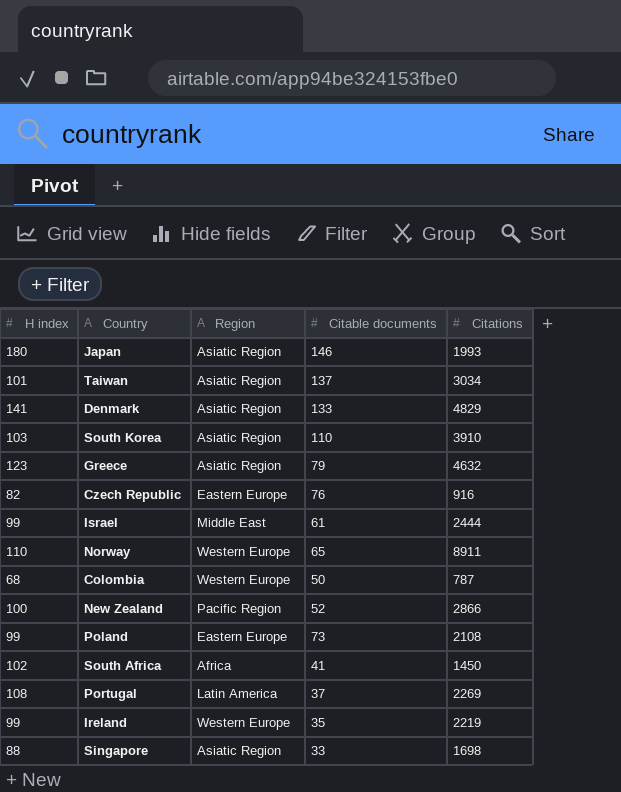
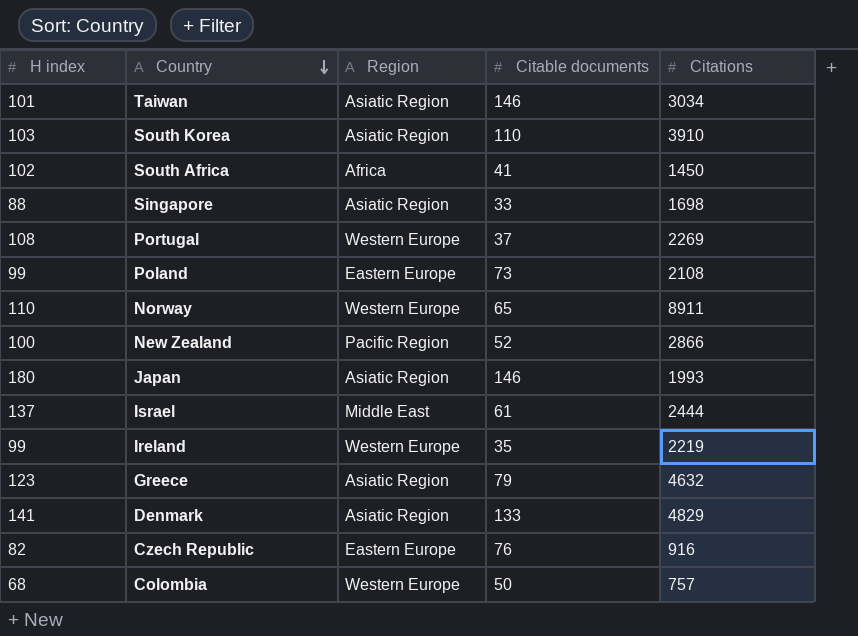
row order: none -> Country descending
Taiwan | Citable documents: 137 -> 146
Portugal | Region: Latin America -> Western Europe
Israel | H index: 99 -> 137
Colombia | Citations: 787 -> 757

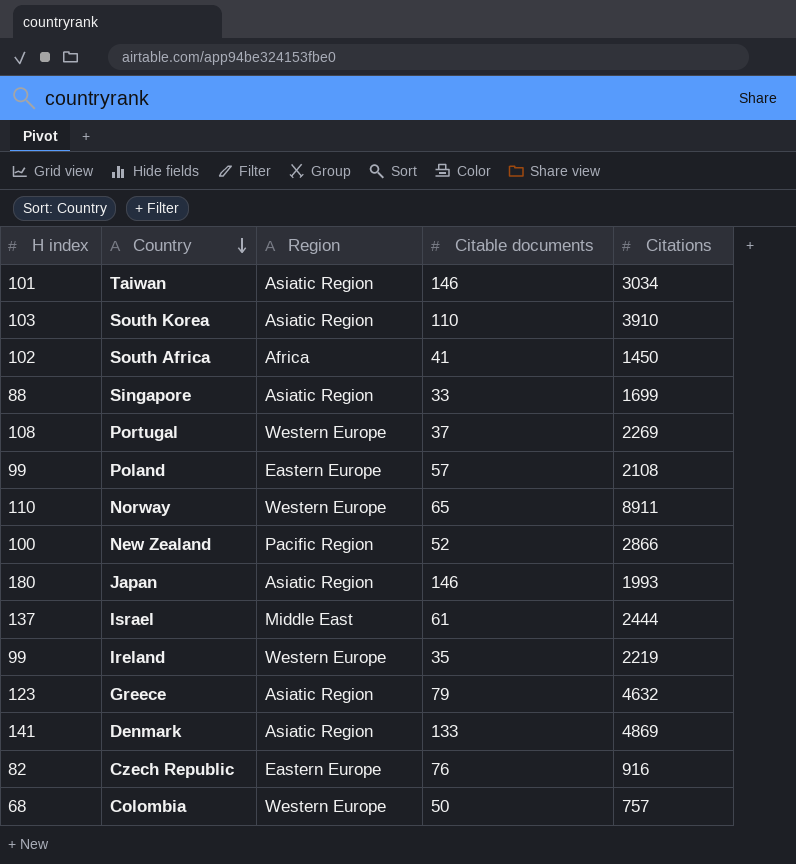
Singapore | Citations: 1698 -> 1699
Poland | Citable documents: 73 -> 57
Denmark | Citations: 4829 -> 4869

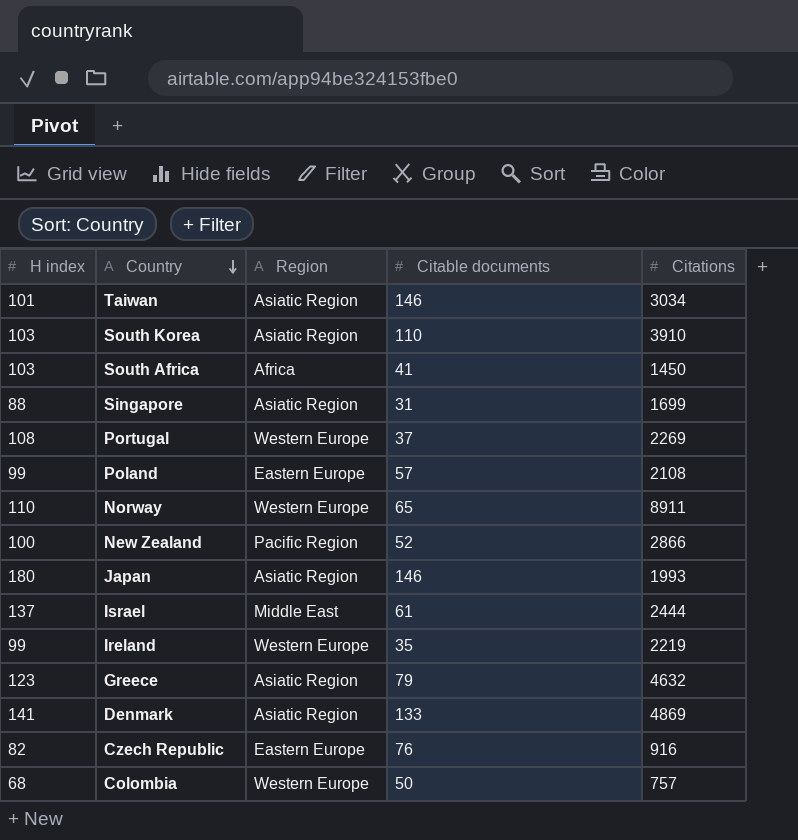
South Africa | H index: 102 -> 103
Singapore | Citable documents: 33 -> 31

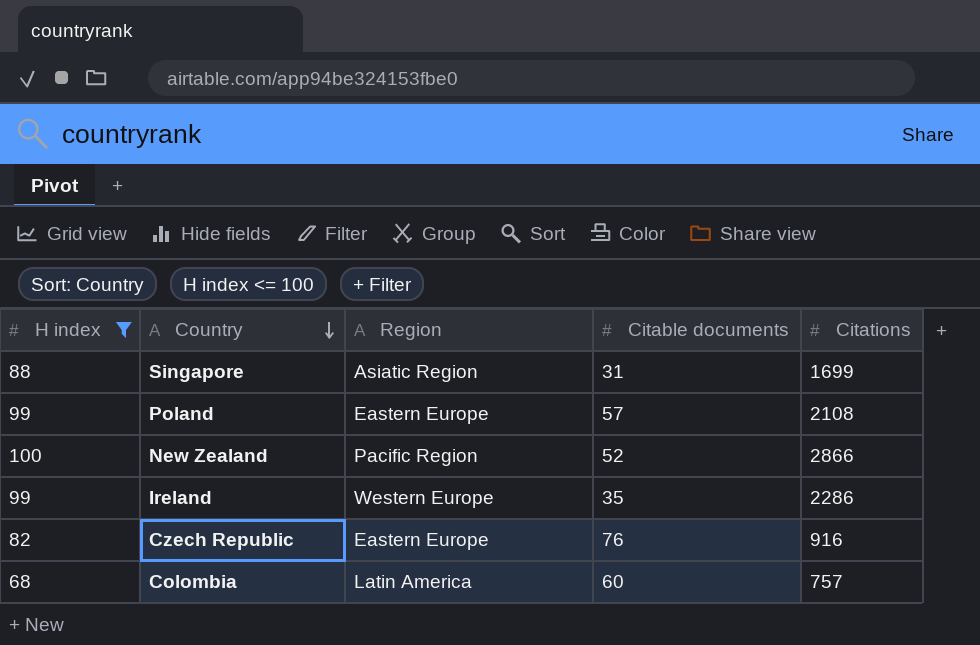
filter: none -> H index <= 100
Ireland | Citations: 2219 -> 2286
Colombia | Region: Western Europe -> Latin America
Colombia | Citable documents: 50 -> 60

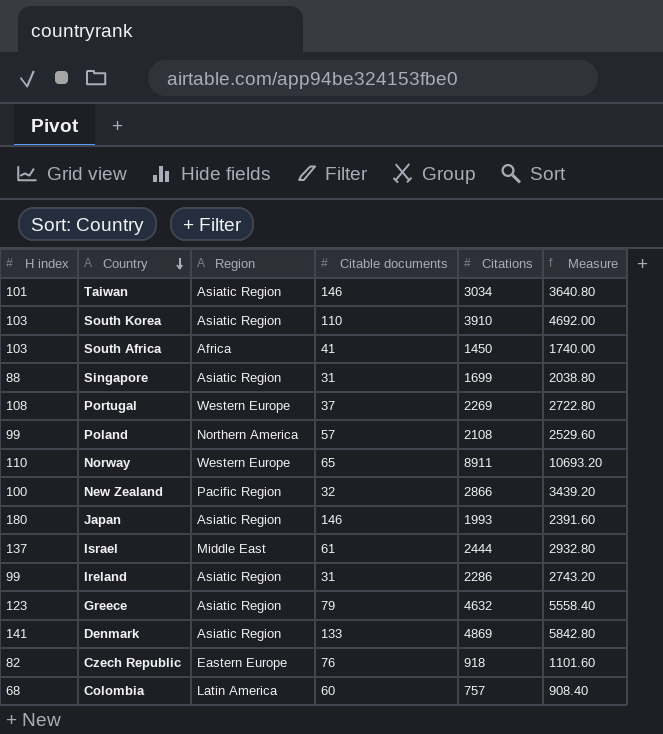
filter: H index <= 100 -> none
column Measure | formula: none -> [Citations] * 1.2
Poland | Region: Eastern Europe -> Northern America
New Zealand | Citable documents: 52 -> 32
Ireland | Region: Western Europe -> Asiatic Region
Ireland | Citable documents: 35 -> 31
Czech Republic | Citations: 916 -> 918

